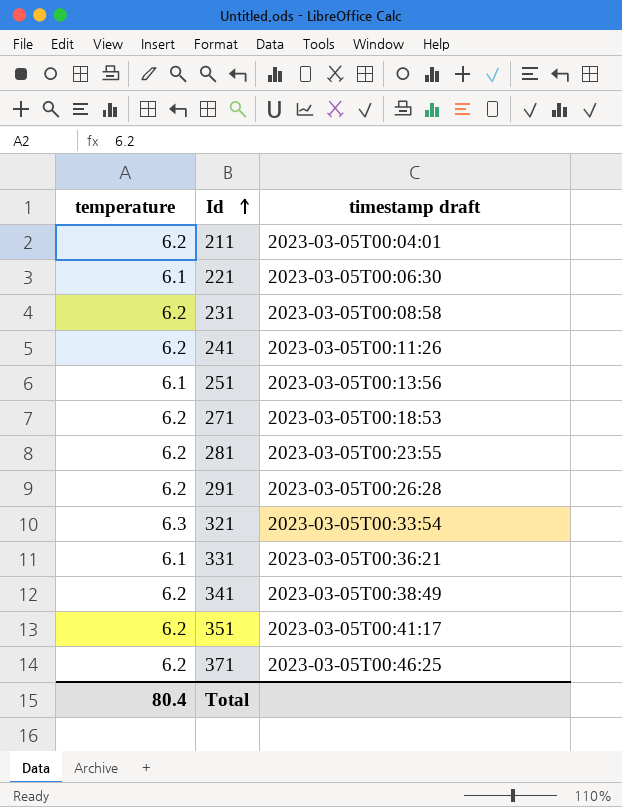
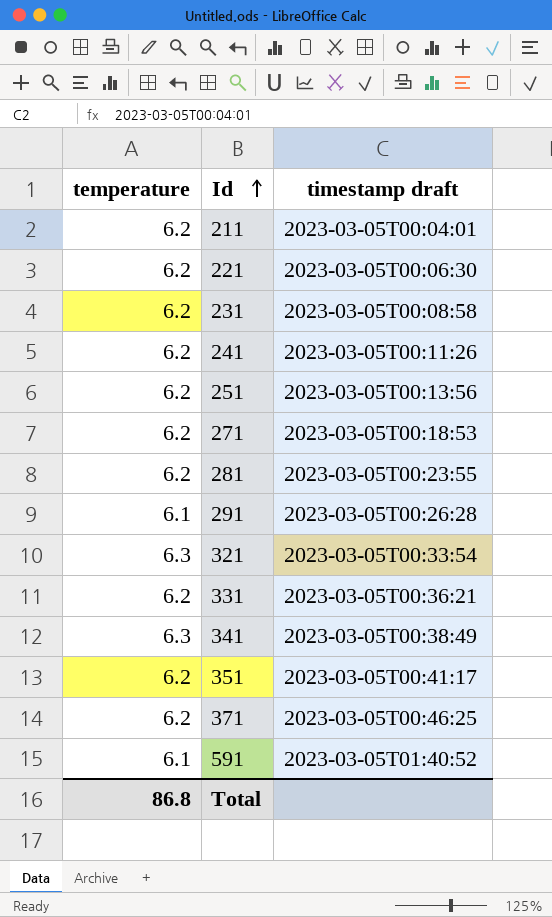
221 | temperature: 6.1 -> 6.2
251 | temperature: 6.1 -> 6.2
291 | temperature: 6.2 -> 6.1
331 | temperature: 6.1 -> 6.2
341 | temperature: 6.2 -> 6.3
row 591: none -> 6.1 | 2023-03-05T01:40:52
Total | temperature: 80.4 -> 86.8

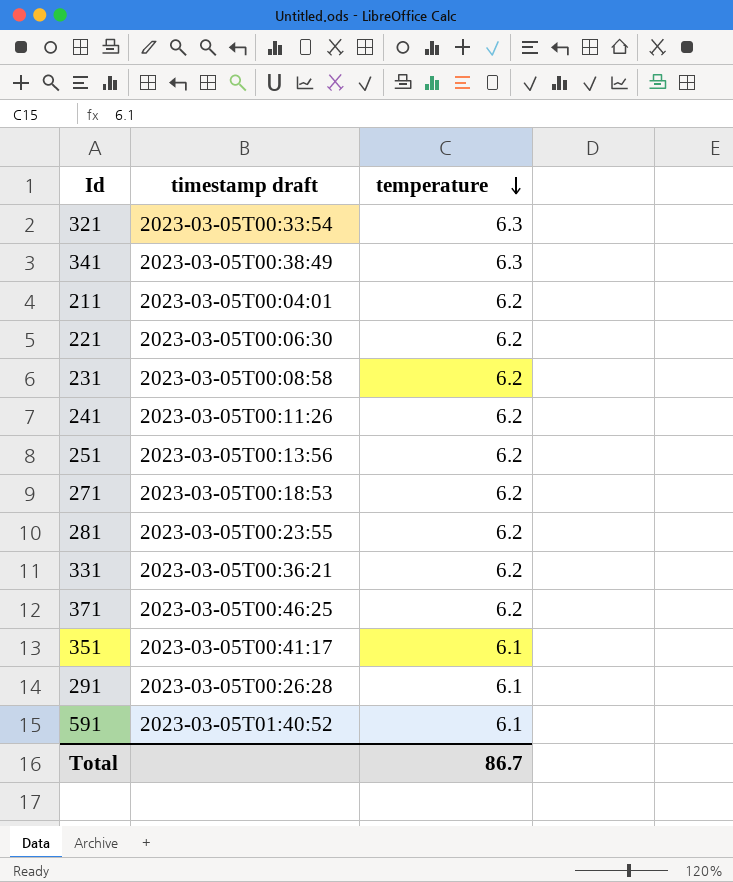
row order: Id ascending -> temperature descending
column temperature | position: 1 -> 3
351 | temperature: 6.2 -> 6.1
Total | temperature: 86.8 -> 86.7

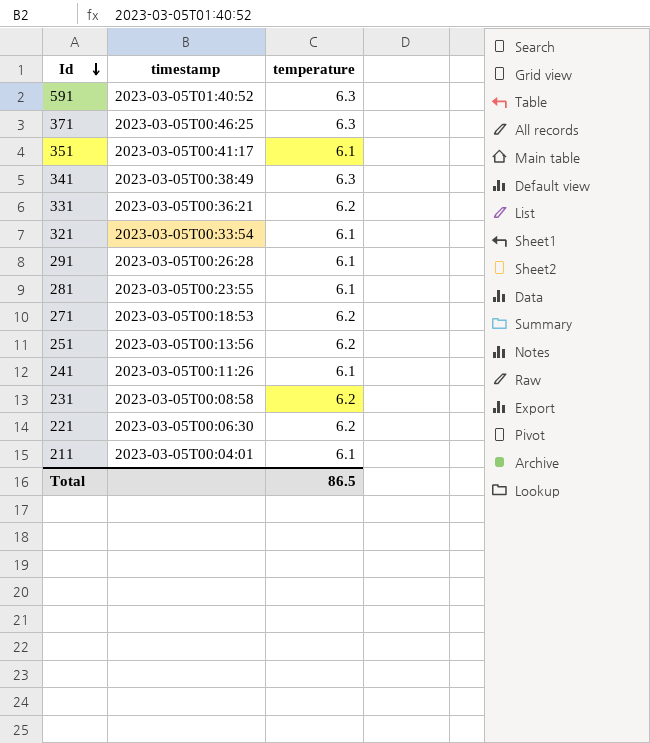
row order: temperature descending -> Id descending
column name: timestamp draft -> timestamp
591 | temperature: 6.1 -> 6.3
371 | temperature: 6.2 -> 6.3
321 | temperature: 6.3 -> 6.1
281 | temperature: 6.2 -> 6.1
241 | temperature: 6.2 -> 6.1
211 | temperature: 6.2 -> 6.1
Total | temperature: 86.7 -> 86.5

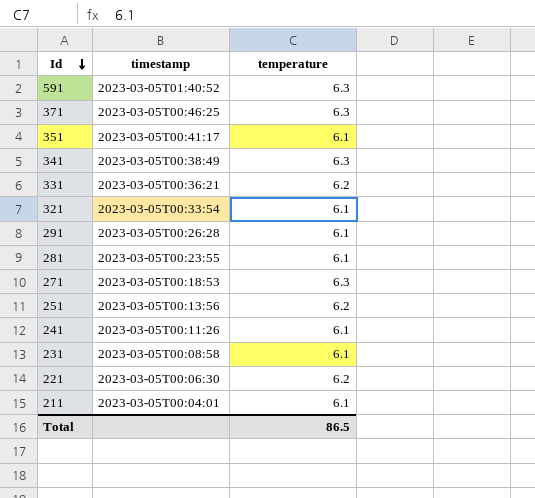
271 | temperature: 6.2 -> 6.3
231 | temperature: 6.2 -> 6.1

